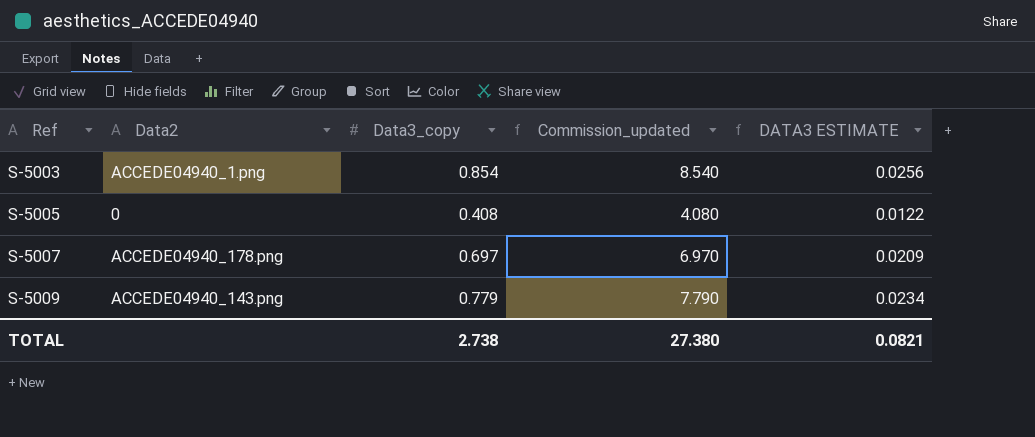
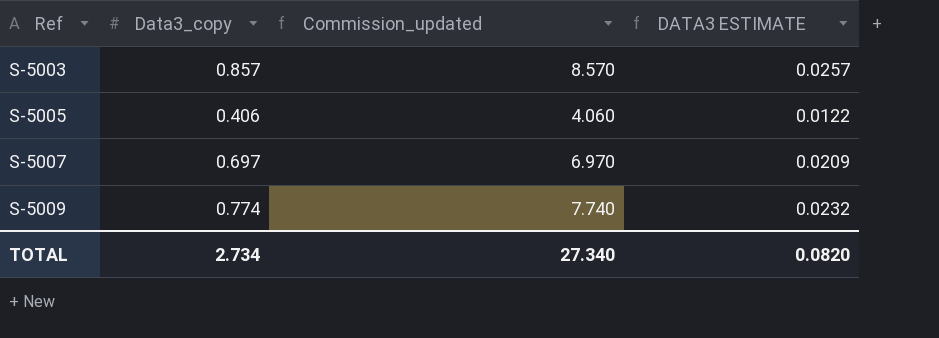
column Data2 | position: 2 -> none
S-5003 | Data3_copy: 0.854 -> 0.857
S-5003 | Commission_updated: 8.540 -> 8.570
S-5003 | DATA3 ESTIMATE: 0.0256 -> 0.0257
S-5005 | Data3_copy: 0.408 -> 0.406
S-5005 | Commission_updated: 4.080 -> 4.060
S-5009 | Data3_copy: 0.779 -> 0.774
S-5009 | Commission_updated: 7.790 -> 7.740
S-5009 | DATA3 ESTIMATE: 0.0234 -> 0.0232
TOTAL | Data3_copy: 2.738 -> 2.734
TOTAL | Commission_updated: 27.380 -> 27.340
TOTAL | DATA3 ESTIMATE: 0.0821 -> 0.0820

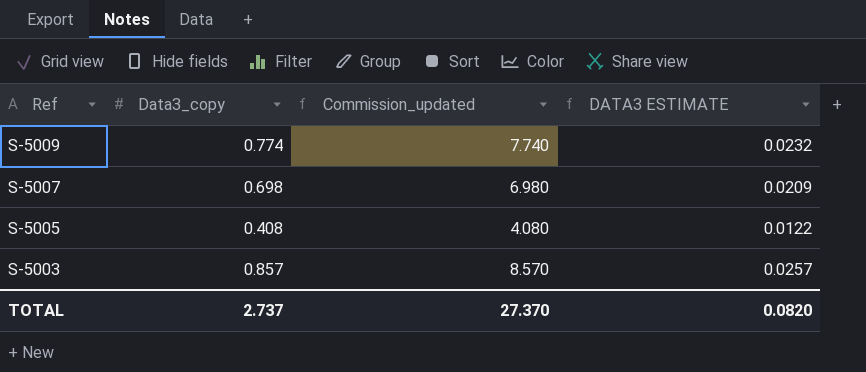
row order: Ref ascending -> Ref descending
S-5007 | Data3_copy: 0.697 -> 0.698
S-5007 | Commission_updated: 6.970 -> 6.980
S-5005 | Data3_copy: 0.406 -> 0.408
S-5005 | Commission_updated: 4.060 -> 4.080
TOTAL | Data3_copy: 2.734 -> 2.737
TOTAL | Commission_updated: 27.340 -> 27.370

